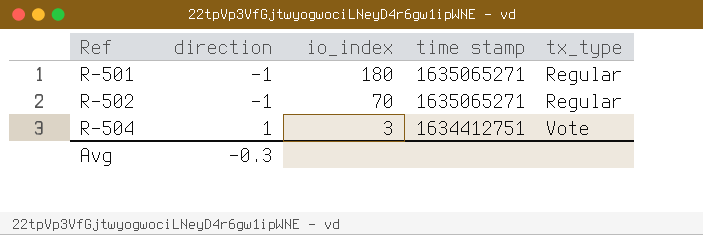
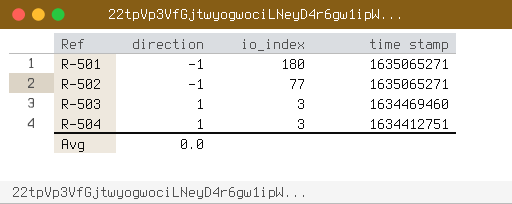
column tx_type | position: 5 -> none
R-502 | io_index: 70 -> 77
row R-503: none -> 1 | 3 | 1634469460
Avg | direction: -0.3 -> 0.0

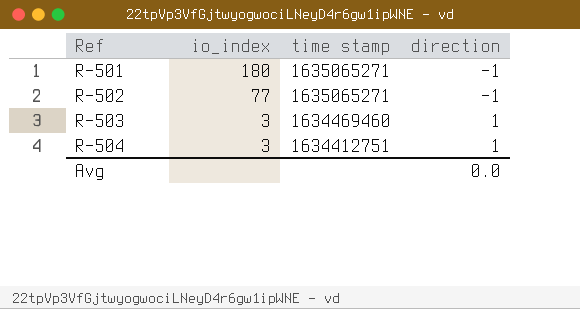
column direction | position: 2 -> 4

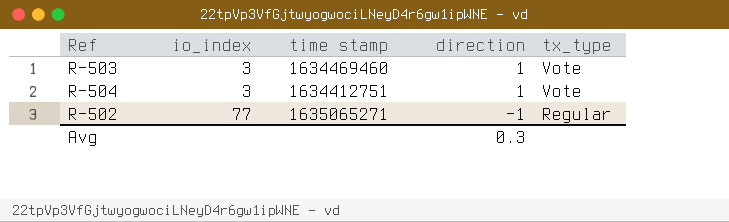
row order: Ref ascending -> io_index ascending
column tx_type | position: none -> 5
row R-501: 180 | 1635065271 | -1 -> none
Avg | direction: 0.0 -> 0.3

